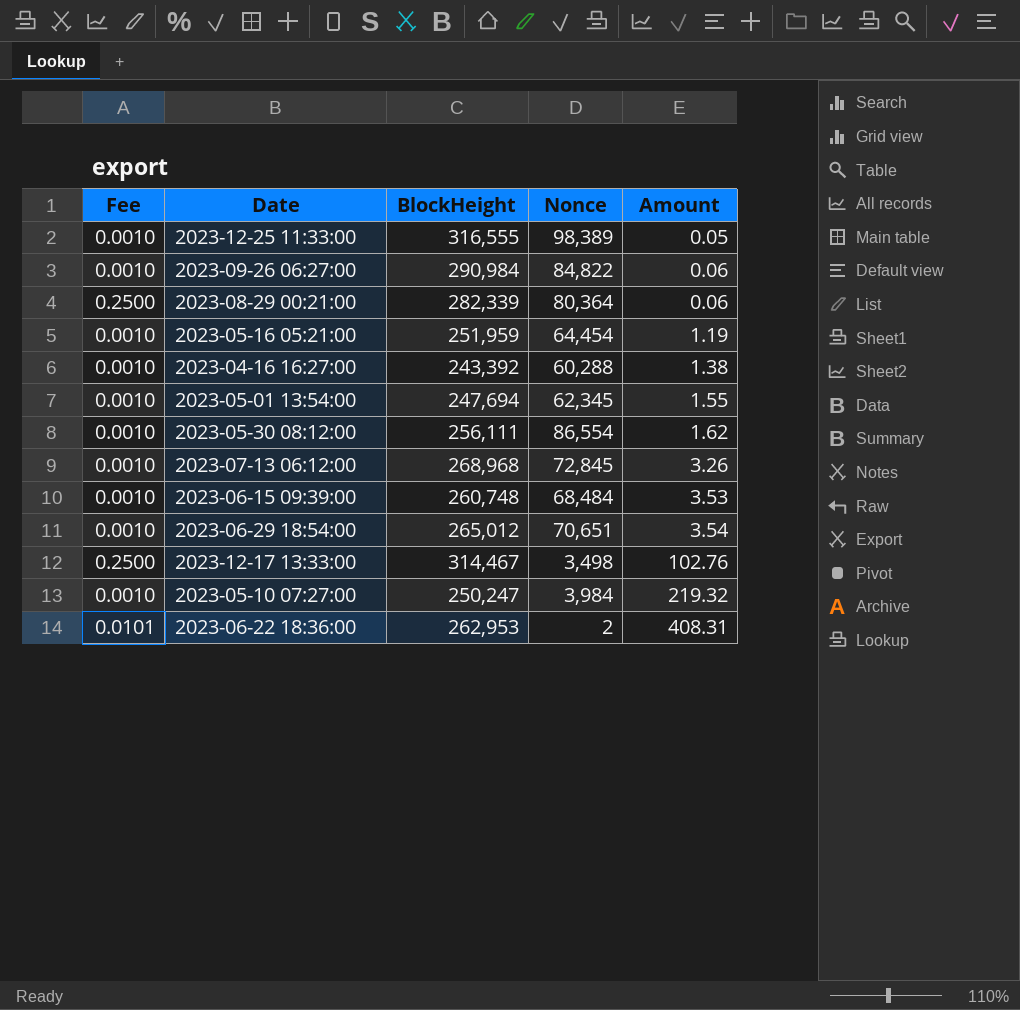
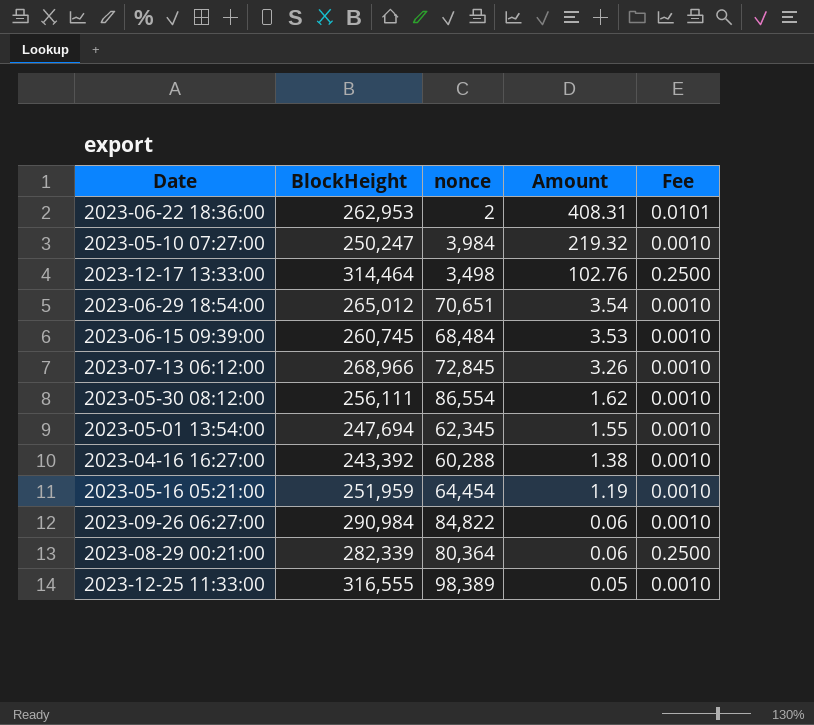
row order: Amount ascending -> Amount descending
column name: Nonce -> nonce
column Fee | position: 1 -> 5
2023-12-17 13:33:00 | BlockHeight: 314,467 -> 314,464
2023-06-15 09:39:00 | BlockHeight: 260,748 -> 260,745
2023-07-13 06:12:00 | BlockHeight: 268,968 -> 268,966

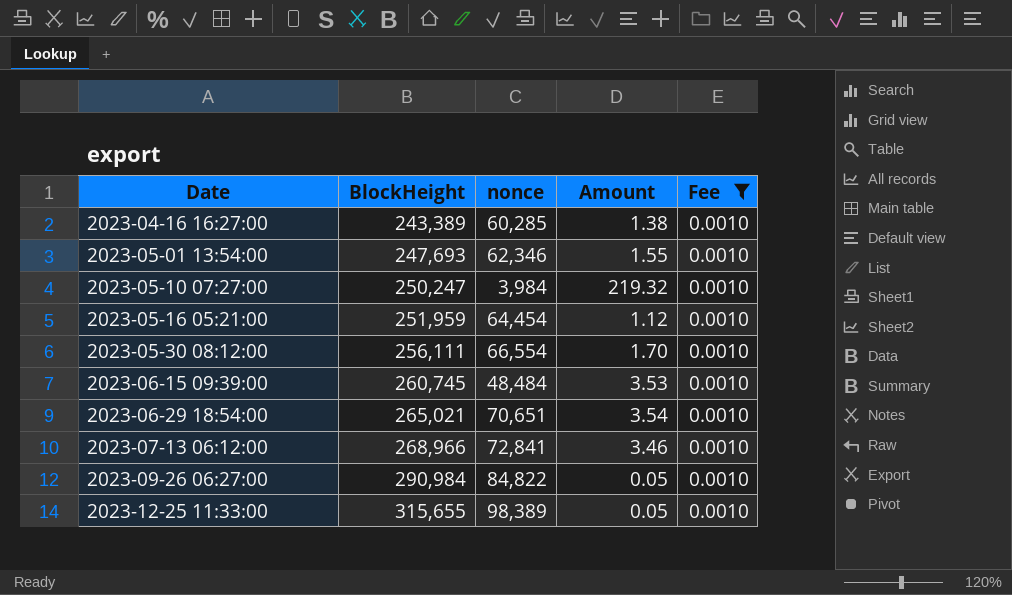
filter: none -> Fee = 0.0010
row order: Amount descending -> Date ascending
2023-04-16 16:27:00 | BlockHeight: 243,392 -> 243,389
2023-04-16 16:27:00 | nonce: 60,288 -> 60,285
2023-05-01 13:54:00 | BlockHeight: 247,694 -> 247,693
2023-05-01 13:54:00 | nonce: 62,345 -> 62,346
2023-05-16 05:21:00 | Amount: 1.19 -> 1.12
2023-05-30 08:12:00 | nonce: 86,554 -> 66,554
2023-05-30 08:12:00 | Amount: 1.62 -> 1.70
2023-06-15 09:39:00 | nonce: 68,484 -> 48,484
2023-06-29 18:54:00 | BlockHeight: 265,012 -> 265,021
2023-07-13 06:12:00 | nonce: 72,845 -> 72,841
2023-07-13 06:12:00 | Amount: 3.26 -> 3.46
2023-09-26 06:27:00 | Amount: 0.06 -> 0.05
2023-12-25 11:33:00 | BlockHeight: 316,555 -> 315,655

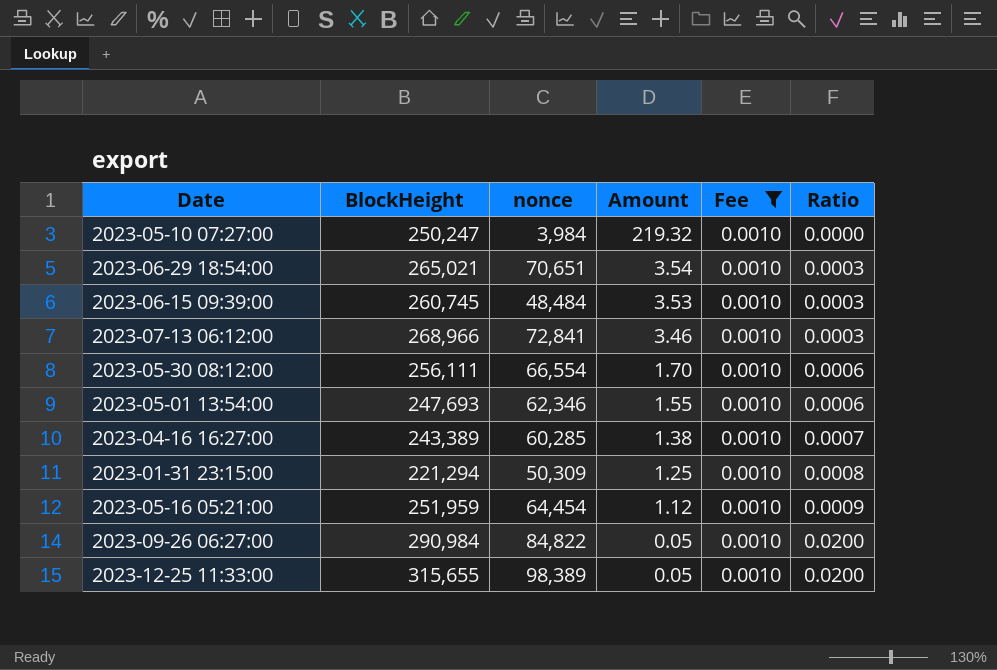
row order: Date ascending -> Amount descending
column Ratio | formula: none -> [Fee] / [Amount]
row 2023-01-31 23:15:00: none -> 221,294 | 50,309 | 1.25 | 0.0010 | 0.0008

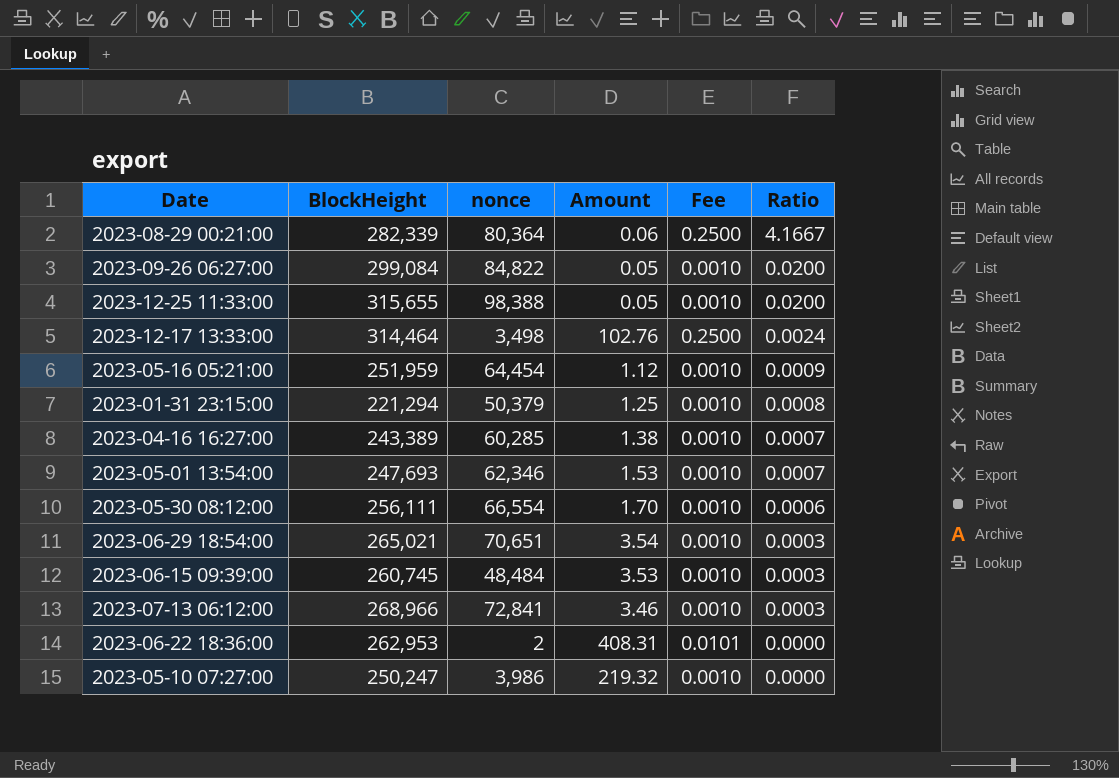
filter: Fee = 0.0010 -> none
row order: Amount descending -> Ratio descending
2023-09-26 06:27:00 | BlockHeight: 290,984 -> 299,084
2023-12-25 11:33:00 | nonce: 98,389 -> 98,388
2023-01-31 23:15:00 | nonce: 50,309 -> 50,379
2023-05-01 13:54:00 | Amount: 1.55 -> 1.53
2023-05-01 13:54:00 | Ratio: 0.0006 -> 0.0007
2023-05-10 07:27:00 | nonce: 3,984 -> 3,986

